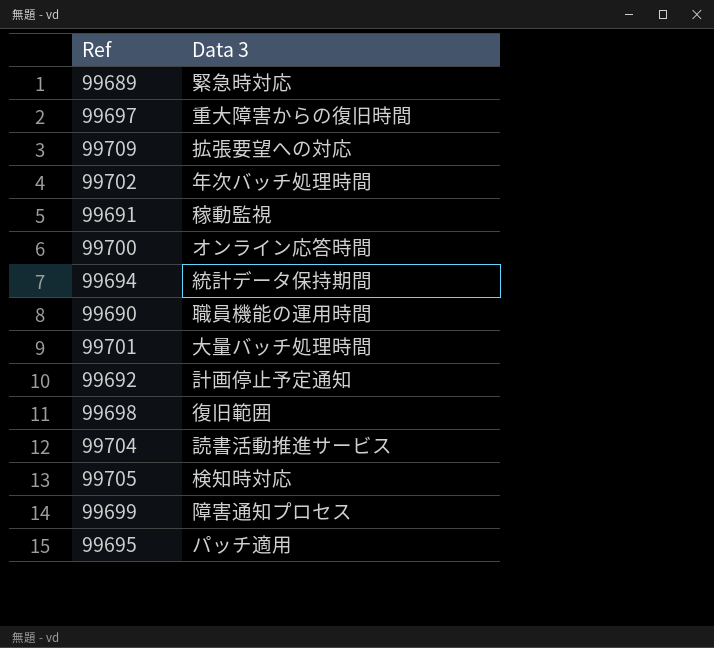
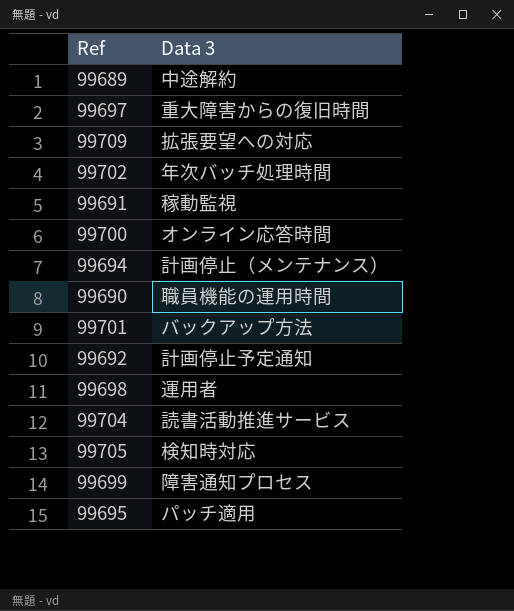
99689 | Data 3: 緊急時対応 -> 中途解約
99694 | Data 3: 統計データ保持期間 -> 計画停止（メンテナンス）
99701 | Data 3: 大量バッチ処理時間 -> バックアップ方法
99698 | Data 3: 復旧範囲 -> 運用者

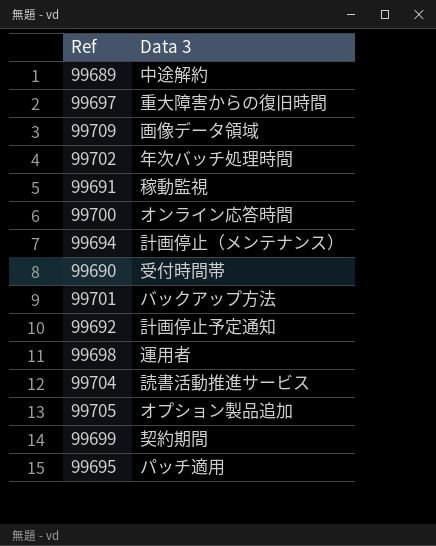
99709 | Data 3: 拡張要望への対応 -> 画像データ領域
99690 | Data 3: 職員機能の運用時間 -> 受付時間帯
99705 | Data 3: 検知時対応 -> オプション製品追加
99699 | Data 3: 障害通知プロセス -> 契約期間

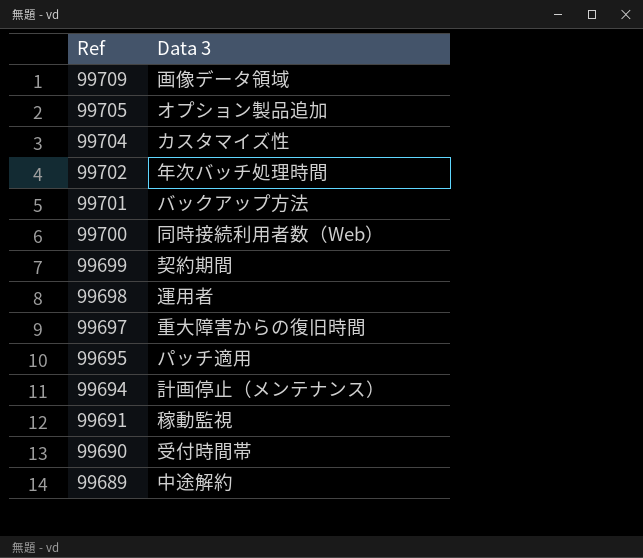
row order: none -> Ref descending
row 99692: 計画停止予定通知 -> none
99704 | Data 3: 読書活動推進サービス -> カスタマイズ性
99700 | Data 3: オンライン応答時間 -> 同時接続利用者数（Web）

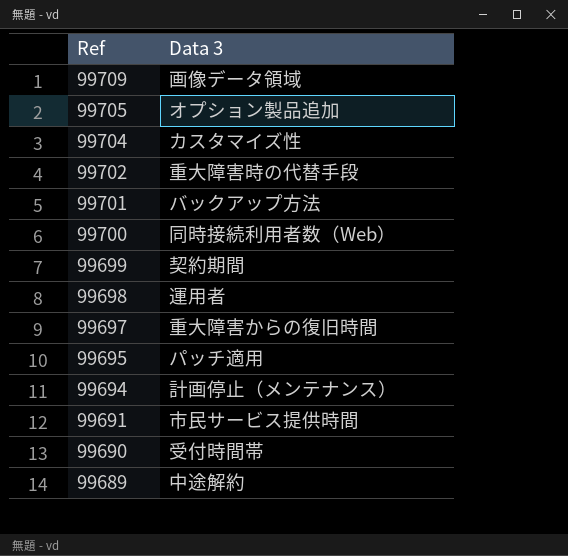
99702 | Data 3: 年次バッチ処理時間 -> 重大障害時の代替手段
99691 | Data 3: 稼動監視 -> 市民サービス提供時間

